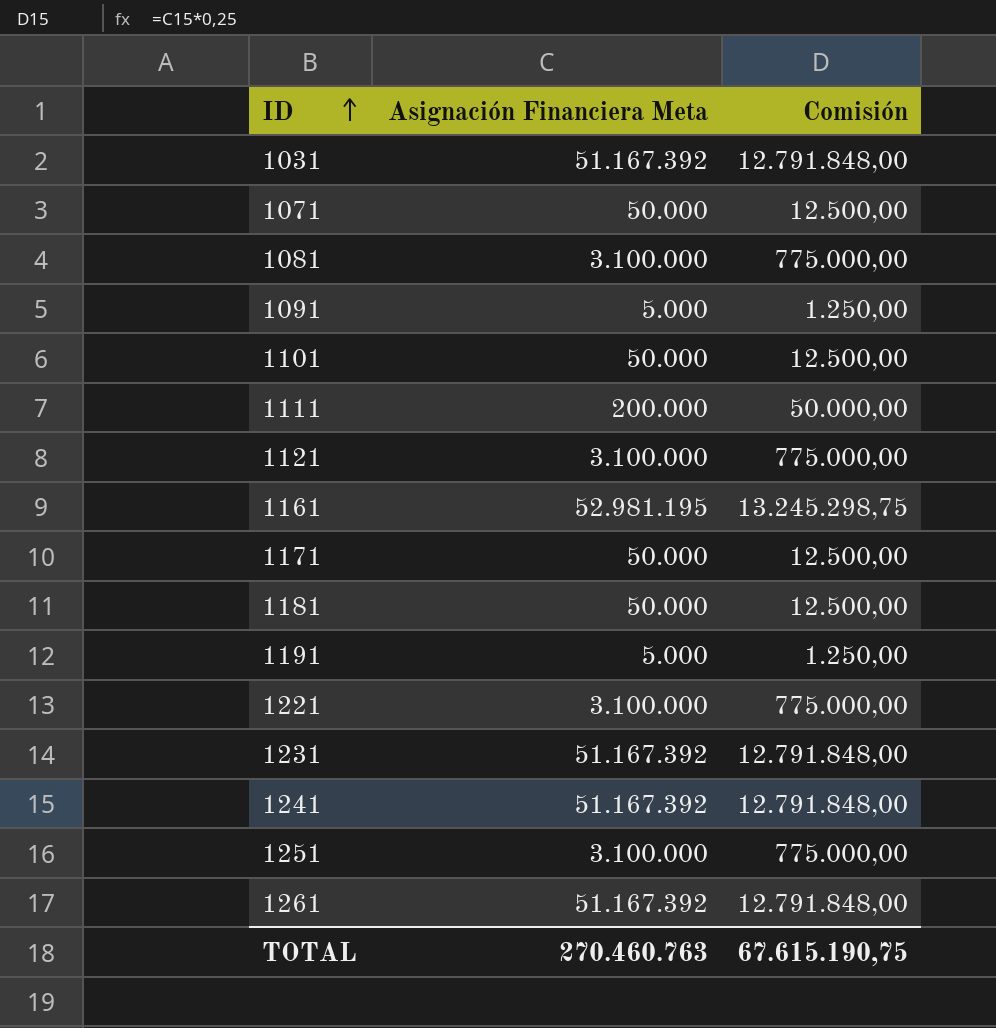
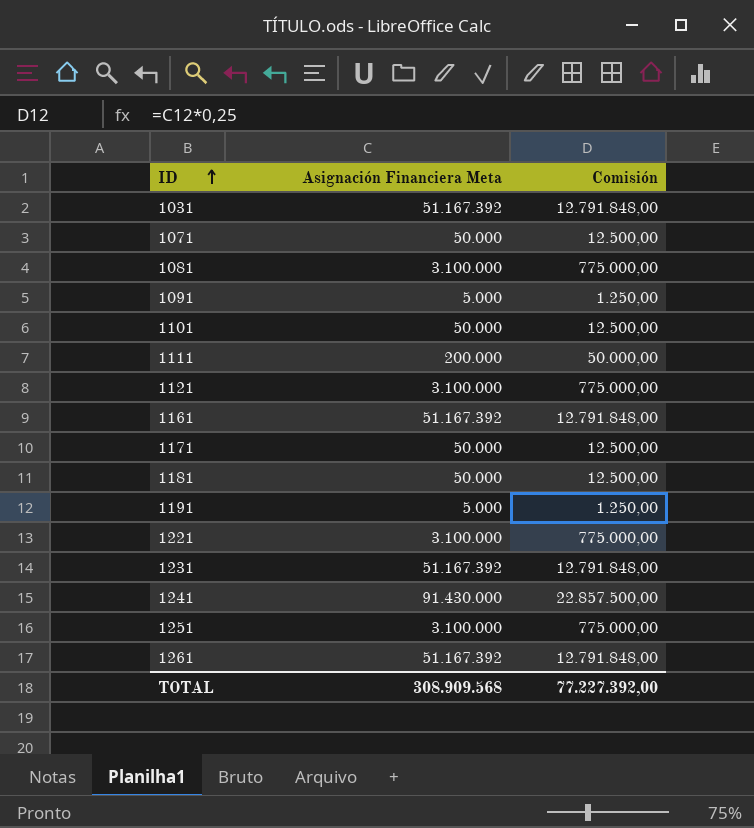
1161 | Asignación Financiera Meta: 52.981.195 -> 51.167.392
1161 | Comisión: 13.245.298,75 -> 12.791.848,00
1241 | Asignación Financiera Meta: 51.167.392 -> 91.430.000
1241 | Comisión: 12.791.848,00 -> 22.857.500,00
TOTAL | Asignación Financiera Meta: 270.460.763 -> 308.909.568
TOTAL | Comisión: 67.615.190,75 -> 77.227.392,00

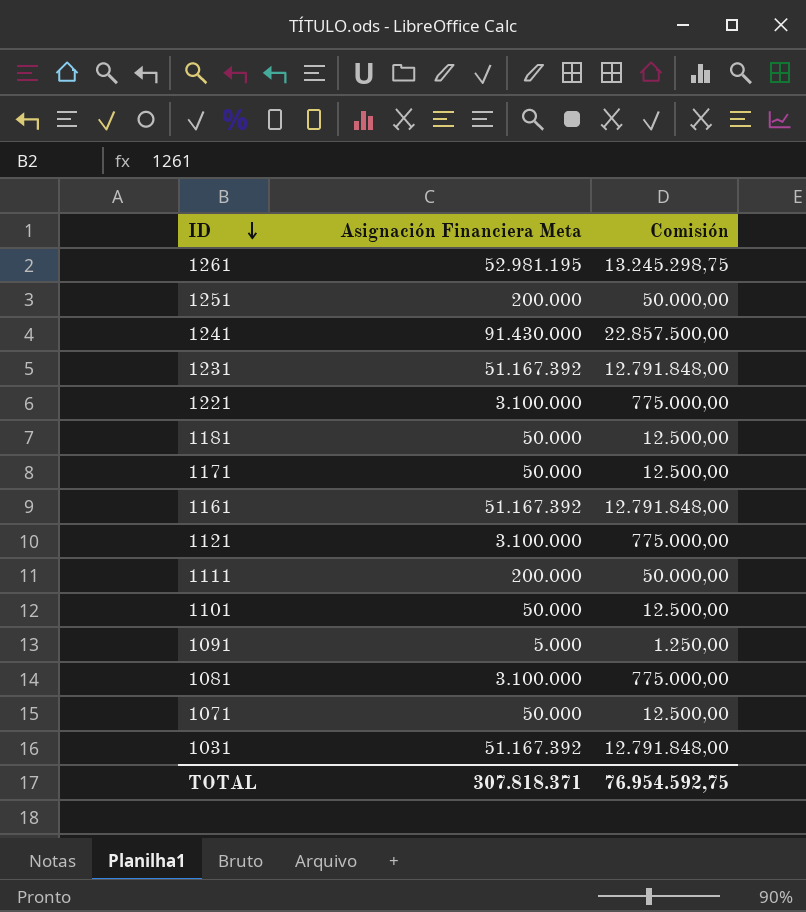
row order: ID ascending -> ID descending
row 1191: 5.000 | 1.250,00 -> none
1261 | Asignación Financiera Meta: 51.167.392 -> 52.981.195
1261 | Comisión: 12.791.848,00 -> 13.245.298,75
1251 | Asignación Financiera Meta: 3.100.000 -> 200.000
1251 | Comisión: 775.000,00 -> 50.000,00
TOTAL | Asignación Financiera Meta: 308.909.568 -> 307.818.371
TOTAL | Comisión: 77.227.392,00 -> 76.954.592,75

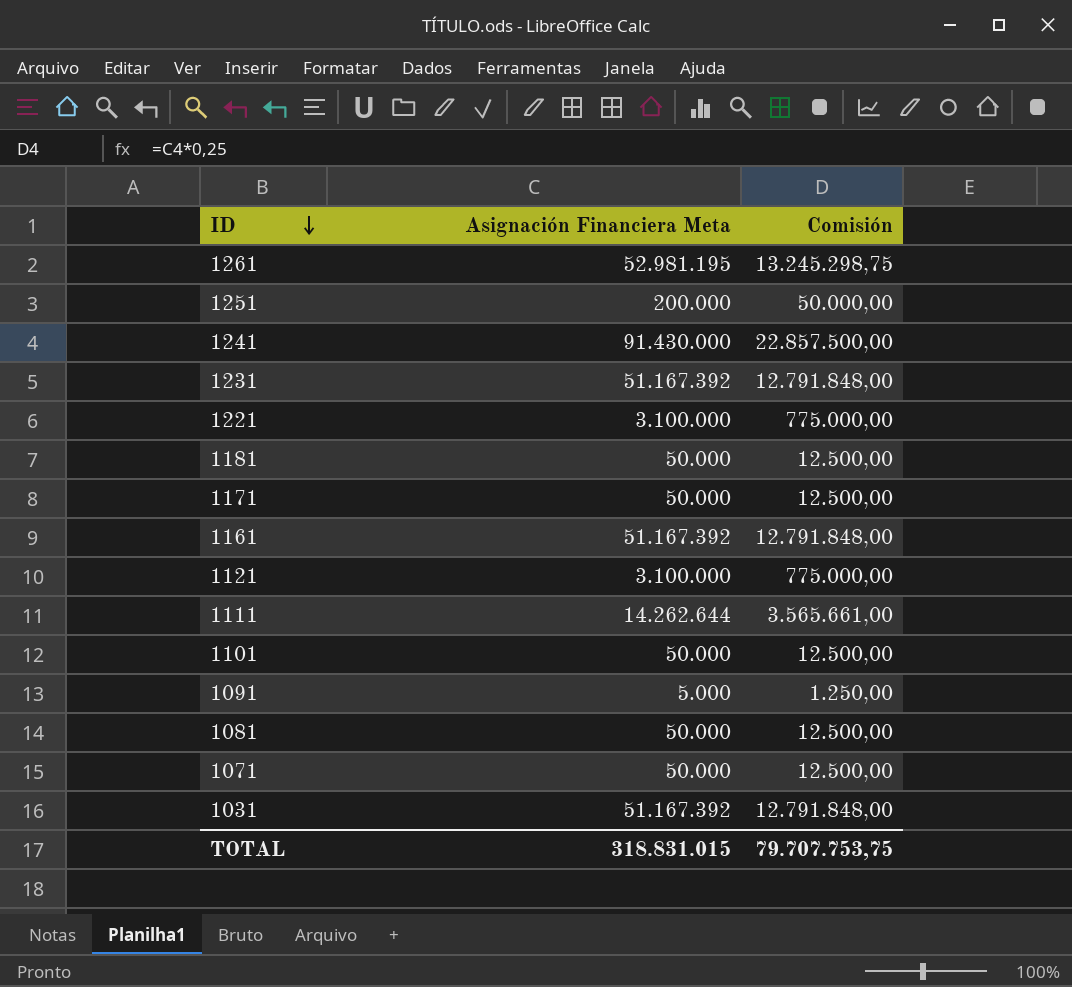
1111 | Asignación Financiera Meta: 200.000 -> 14.262.644
1111 | Comisión: 50.000,00 -> 3.565.661,00
1081 | Asignación Financiera Meta: 3.100.000 -> 50.000
1081 | Comisión: 775.000,00 -> 12.500,00
TOTAL | Asignación Financiera Meta: 307.818.371 -> 318.831.015
TOTAL | Comisión: 76.954.592,75 -> 79.707.753,75

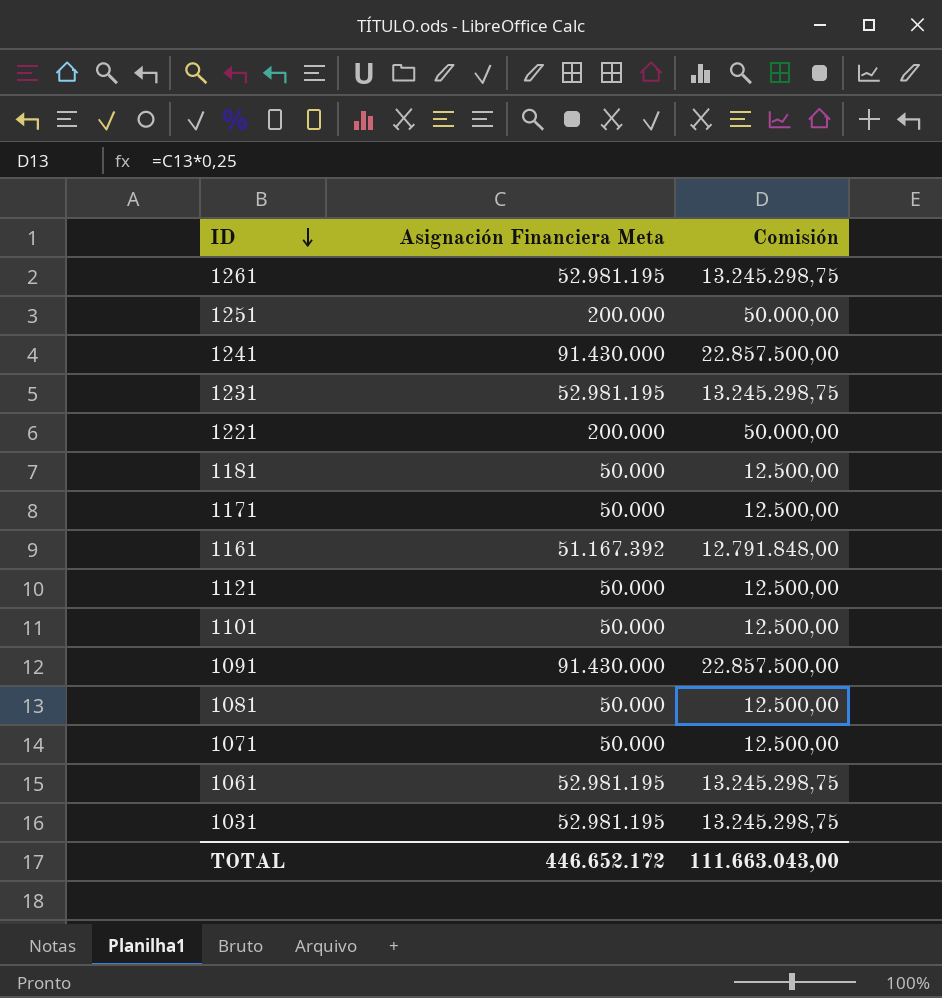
row 1111: 14.262.644 | 3.565.661,00 -> none
1231 | Asignación Financiera Meta: 51.167.392 -> 52.981.195
1231 | Comisión: 12.791.848,00 -> 13.245.298,75
1221 | Asignación Financiera Meta: 3.100.000 -> 200.000
1221 | Comisión: 775.000,00 -> 50.000,00
1121 | Asignación Financiera Meta: 3.100.000 -> 50.000
1121 | Comisión: 775.000,00 -> 12.500,00
1091 | Asignación Financiera Meta: 5.000 -> 91.430.000
1091 | Comisión: 1.250,00 -> 22.857.500,00
row 1061: none -> 52.981.195 | 13.245.298,75
1031 | Asignación Financiera Meta: 51.167.392 -> 52.981.195
1031 | Comisión: 12.791.848,00 -> 13.245.298,75
TOTAL | Asignación Financiera Meta: 318.831.015 -> 446.652.172
TOTAL | Comisión: 79.707.753,75 -> 111.663.043,00

